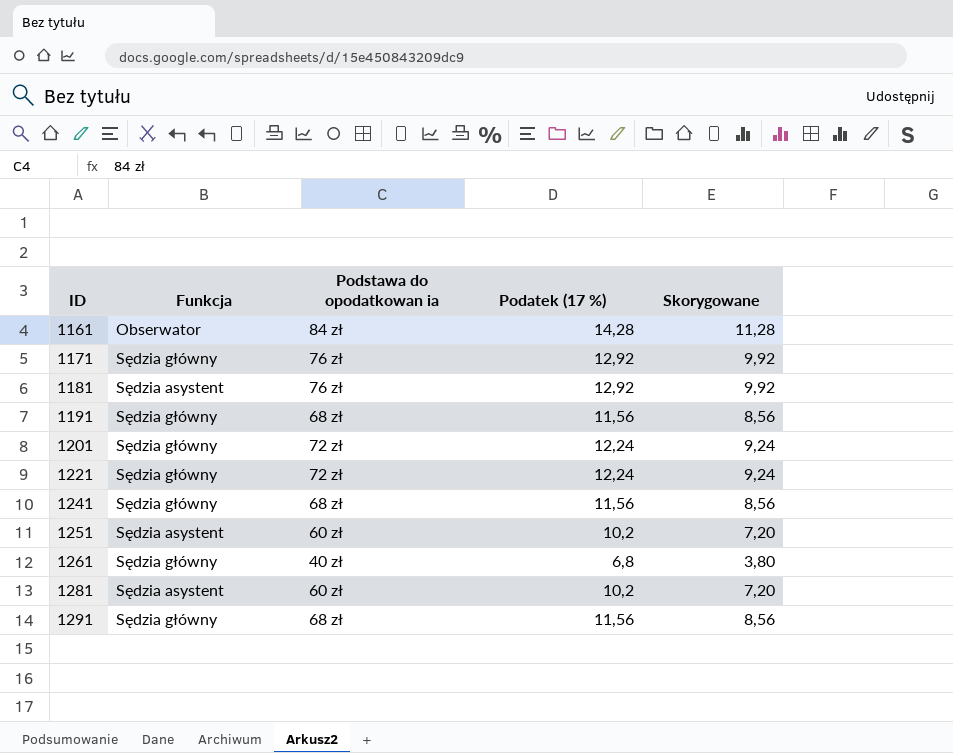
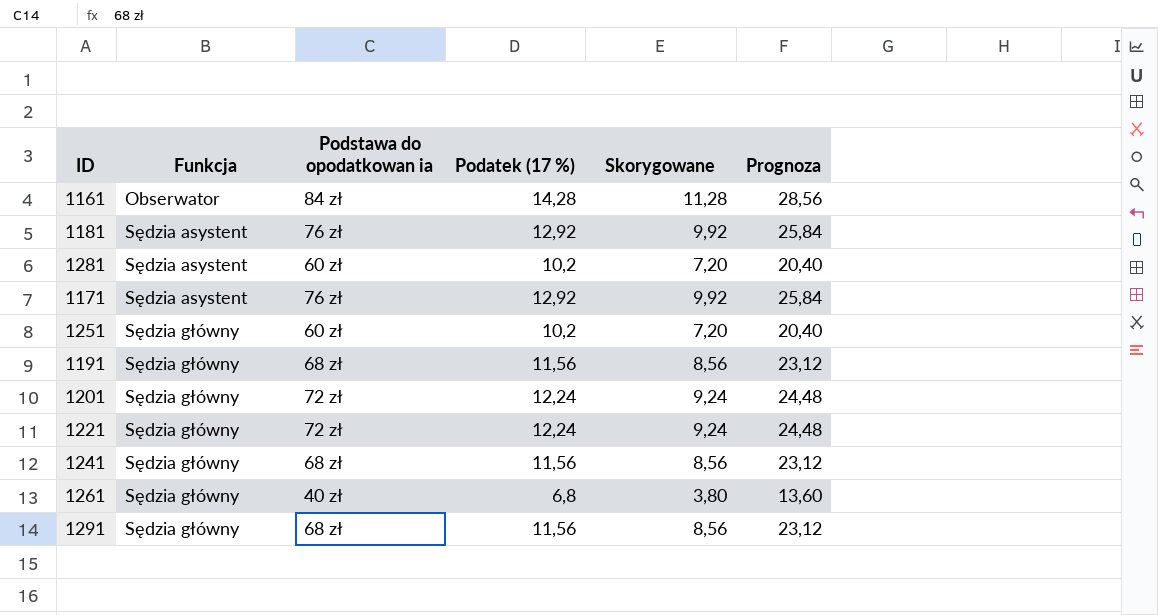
row order: ID ascending -> Funkcja ascending
column Prognoza | formula: none -> [Podatek (17 %)] * 2
1171 | Funkcja: Sędzia główny -> Sędzia asystent
1251 | Funkcja: Sędzia asystent -> Sędzia główny

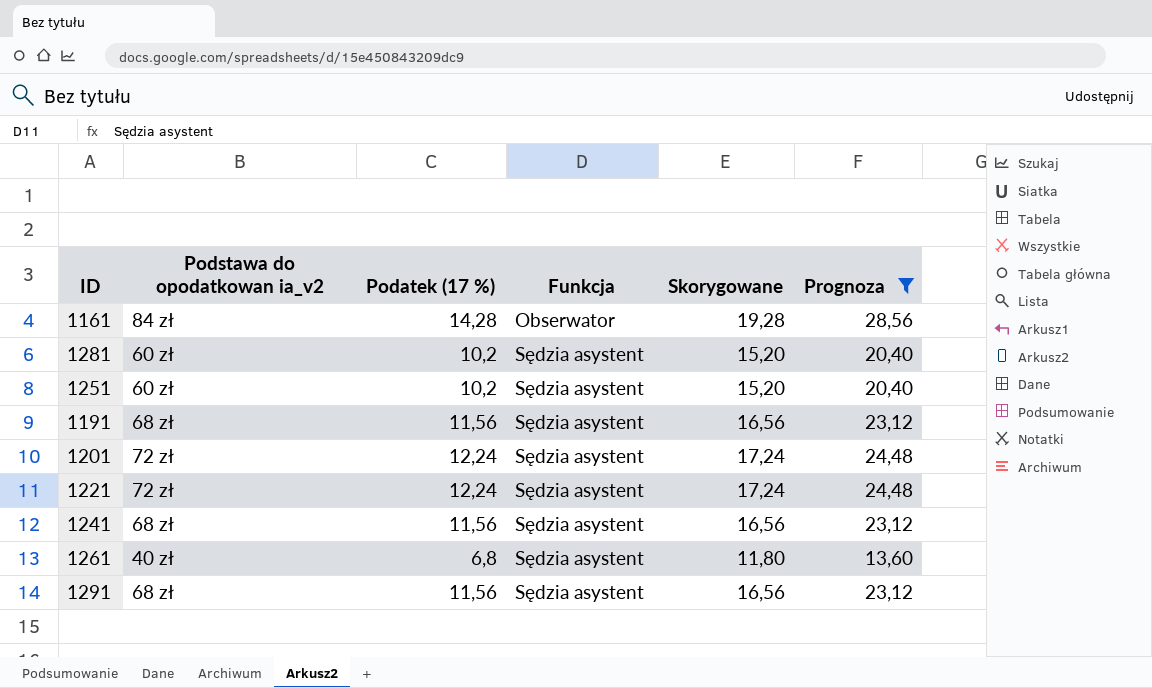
filter: none -> Prognoza != 25,84
column name: Podstawa do opodatkowan ia -> Podstawa do opodatkowan ia_v2
column Funkcja | position: 2 -> 4
column Skorygowane | formula: [Podatek (17 %)] - 3 -> [Podatek (17 %)] + 5
1251 | Funkcja: Sędzia główny -> Sędzia asystent
1191 | Funkcja: Sędzia główny -> Sędzia asystent
1201 | Funkcja: Sędzia główny -> Sędzia asystent
1221 | Funkcja: Sędzia główny -> Sędzia asystent
1241 | Funkcja: Sędzia główny -> Sędzia asystent
1261 | Funkcja: Sędzia główny -> Sędzia asystent
1291 | Funkcja: Sędzia główny -> Sędzia asystent

